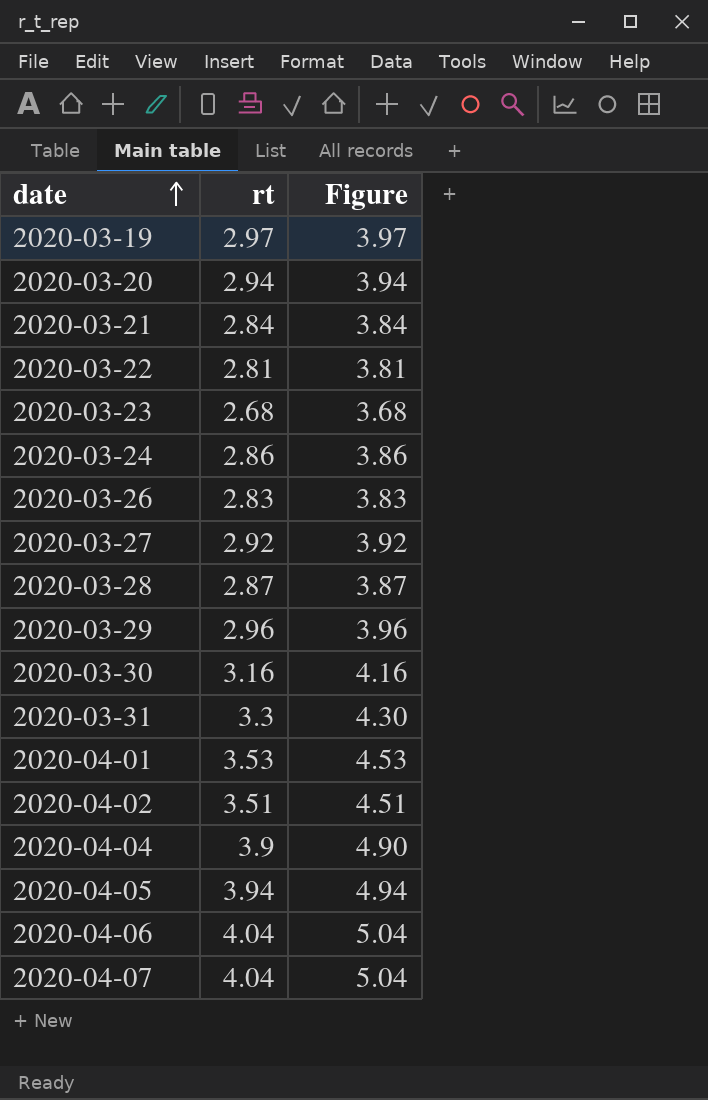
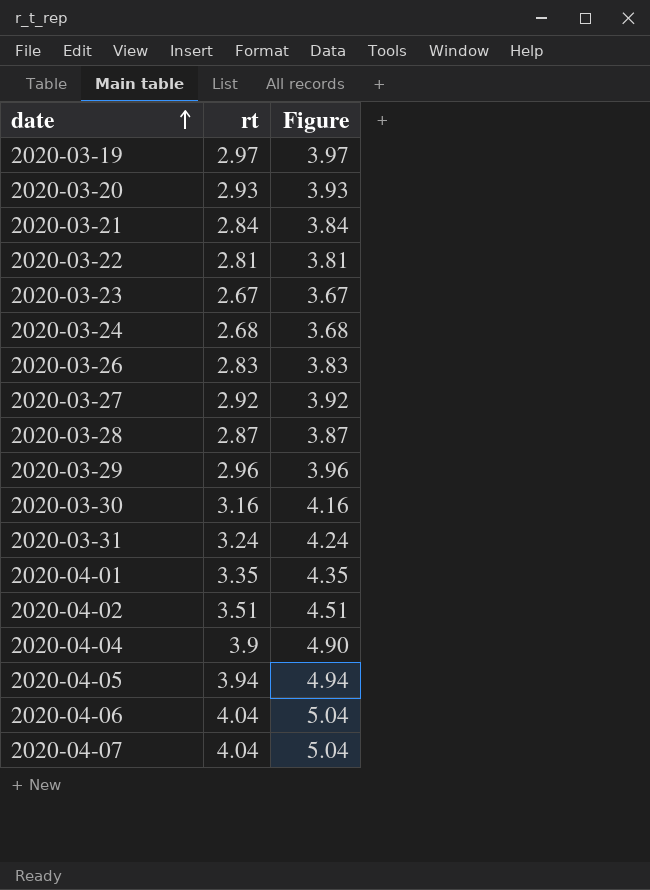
2020-03-20 | rt: 2.94 -> 2.93
2020-03-20 | Figure: 3.94 -> 3.93
2020-03-23 | rt: 2.68 -> 2.67
2020-03-23 | Figure: 3.68 -> 3.67
2020-03-24 | rt: 2.86 -> 2.68
2020-03-24 | Figure: 3.86 -> 3.68
2020-03-31 | rt: 3.3 -> 3.24
2020-03-31 | Figure: 4.30 -> 4.24
2020-04-01 | rt: 3.53 -> 3.35
2020-04-01 | Figure: 4.53 -> 4.35

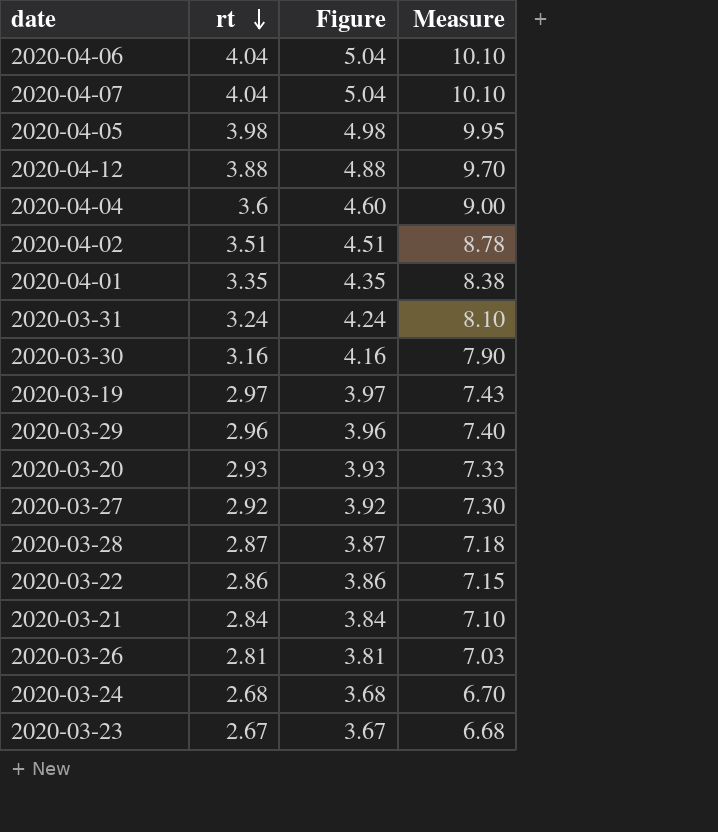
row order: date ascending -> rt descending
column Measure | formula: none -> [rt] * 2.5
2020-04-05 | rt: 3.94 -> 3.98
2020-04-05 | Figure: 4.94 -> 4.98
row 2020-04-12: none -> 3.88 | 4.88 | 9.70
2020-04-04 | rt: 3.9 -> 3.6
2020-04-04 | Figure: 4.90 -> 4.60
2020-03-22 | rt: 2.81 -> 2.86
2020-03-22 | Figure: 3.81 -> 3.86
2020-03-26 | rt: 2.83 -> 2.81
2020-03-26 | Figure: 3.83 -> 3.81

